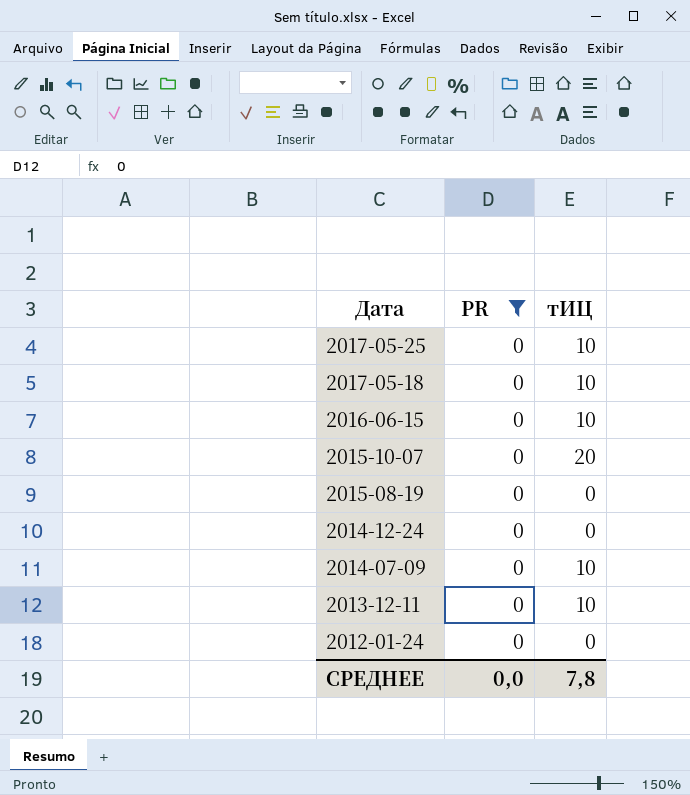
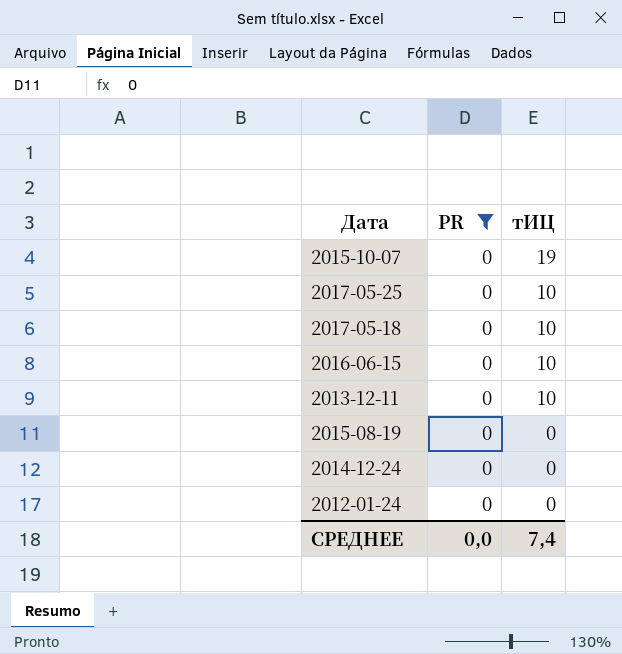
row order: Дата descending -> тИЦ descending
row 2014-07-09: 0 | 10 -> none
2015-10-07 | тИЦ: 20 -> 19
СРЕДНЕЕ | тИЦ: 7,8 -> 7,4

